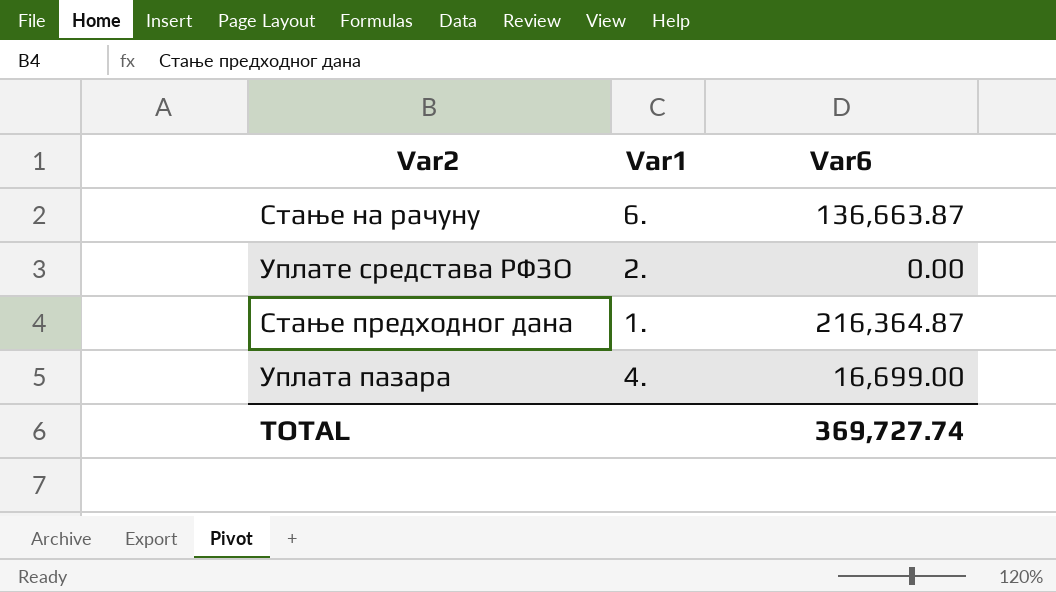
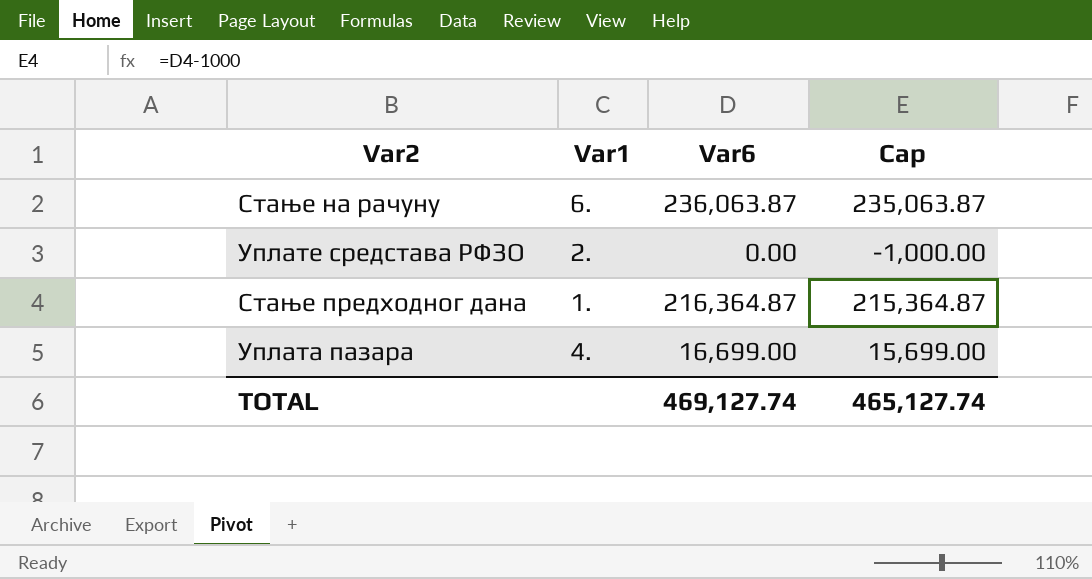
column Cap | formula: none -> [Var6] - 1000
Стање на рачуну | Var6: 136,663.87 -> 236,063.87
TOTAL | Var6: 369,727.74 -> 469,127.74

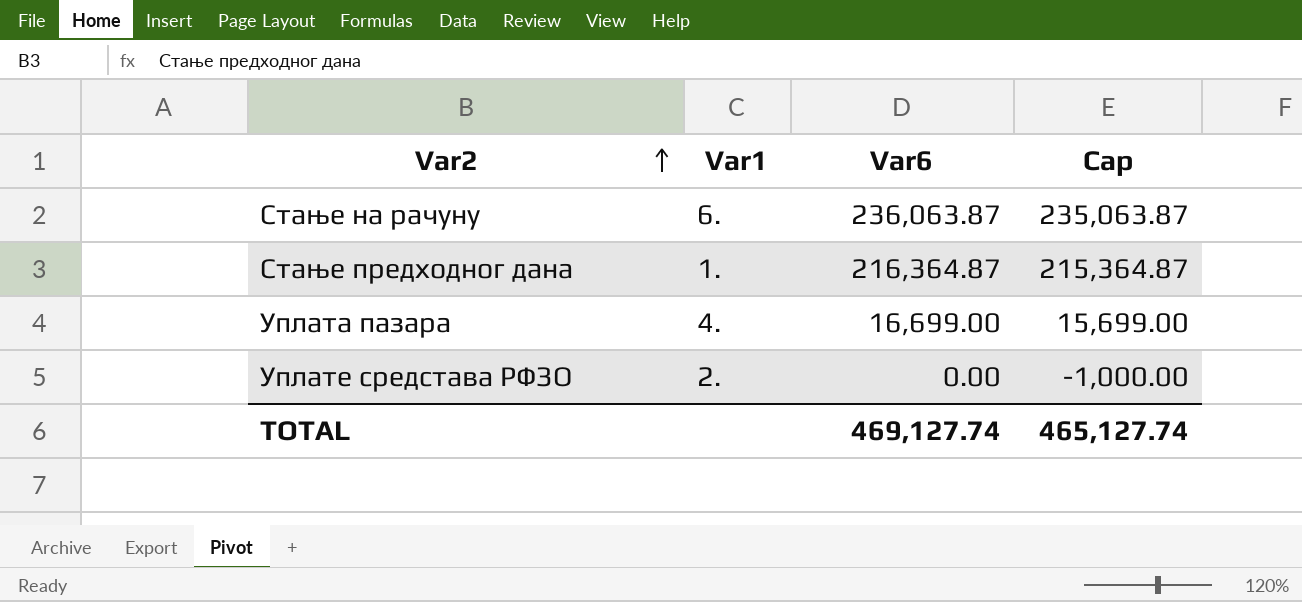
row order: none -> Var2 ascending

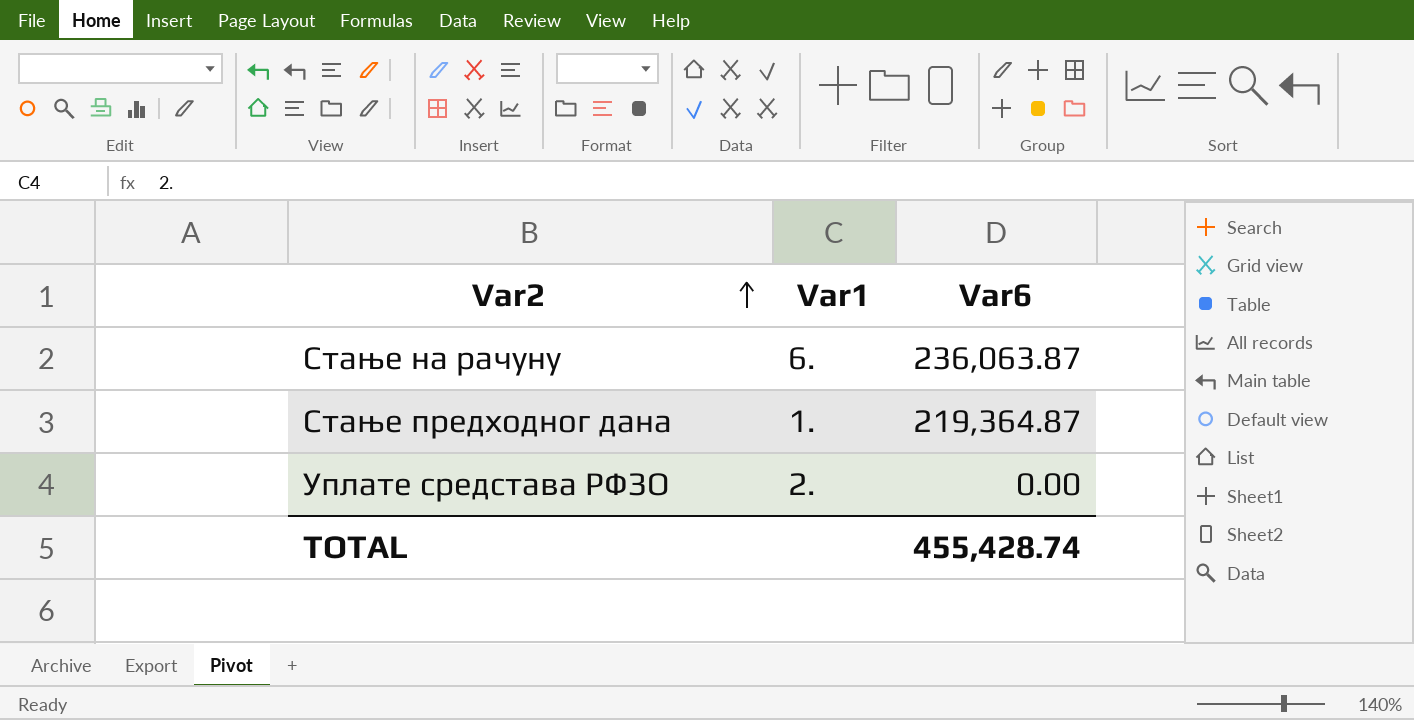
column Cap | formula: [Var6] - 1000 -> none
row Уплата пазара: 4. | 16,699.00 | 15,699.00 -> none
Стање предходног дана | Var6: 216,364.87 -> 219,364.87
TOTAL | Var6: 469,127.74 -> 455,428.74

